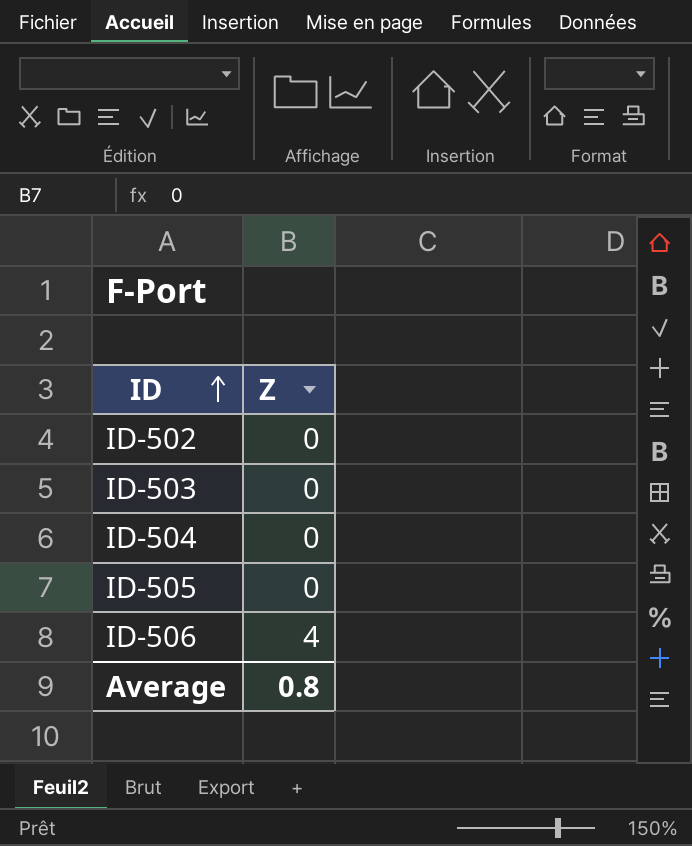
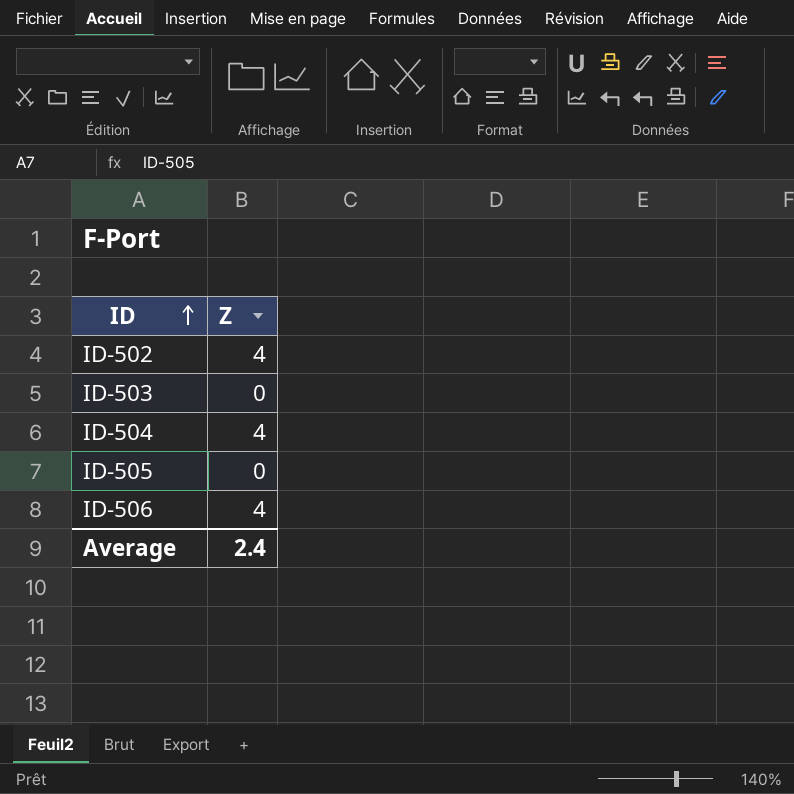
ID-502 | Z: 0 -> 4
ID-504 | Z: 0 -> 4
Average | Z: 0.8 -> 2.4

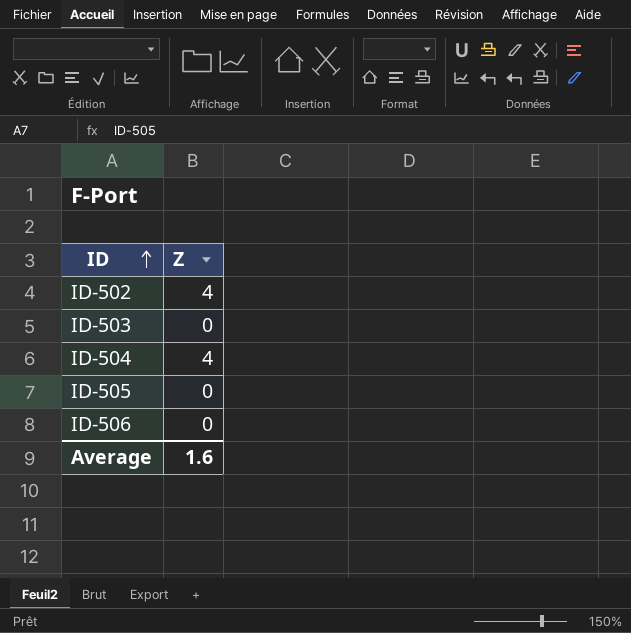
ID-506 | Z: 4 -> 0
Average | Z: 2.4 -> 1.6

